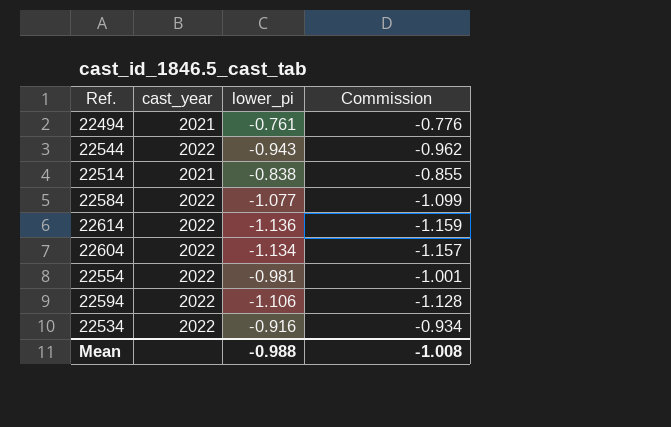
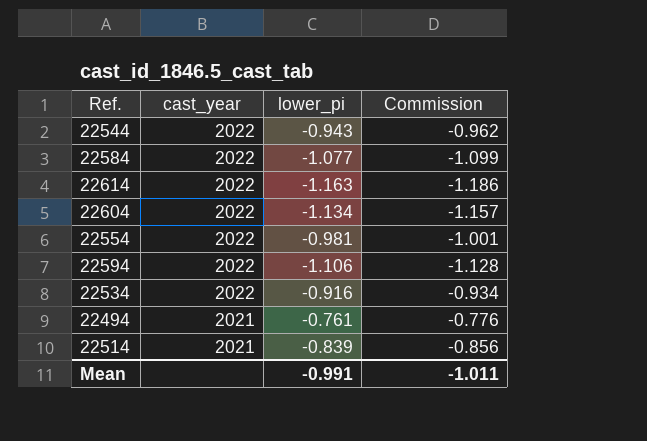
row order: none -> cast_year descending
22614 | lower_pi: -1.136 -> -1.163
22614 | Commission: -1.159 -> -1.186
22514 | lower_pi: -0.838 -> -0.839
22514 | Commission: -0.855 -> -0.856
Mean | lower_pi: -0.988 -> -0.991
Mean | Commission: -1.008 -> -1.011

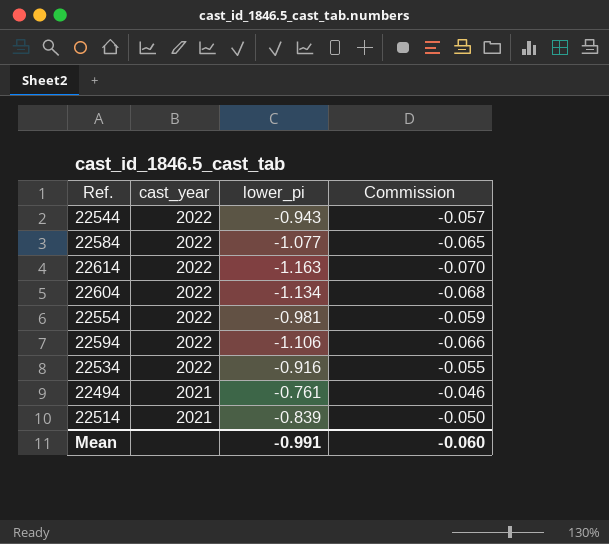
column Commission | formula: [lower_pi] * 1.02 -> [lower_pi] * 0.06
Mean | Commission: -1.011 -> -0.060

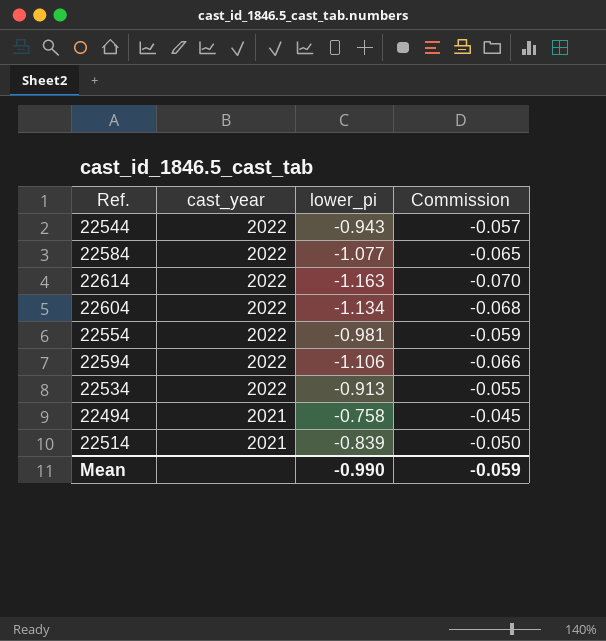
22534 | lower_pi: -0.916 -> -0.913
22494 | lower_pi: -0.761 -> -0.758
22494 | Commission: -0.046 -> -0.045
Mean | lower_pi: -0.991 -> -0.990
Mean | Commission: -0.060 -> -0.059

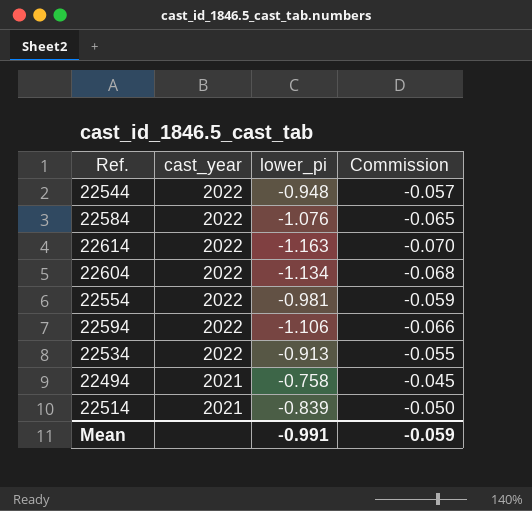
22544 | lower_pi: -0.943 -> -0.948
22584 | lower_pi: -1.077 -> -1.076
Mean | lower_pi: -0.990 -> -0.991

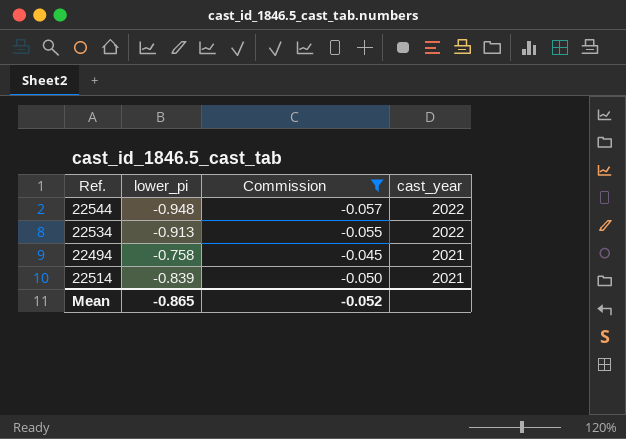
filter: none -> Commission >= -0.057
column cast_year | position: 2 -> 4
Mean | lower_pi: -0.991 -> -0.865
Mean | Commission: -0.059 -> -0.052

